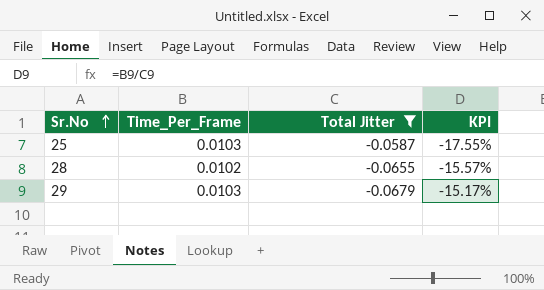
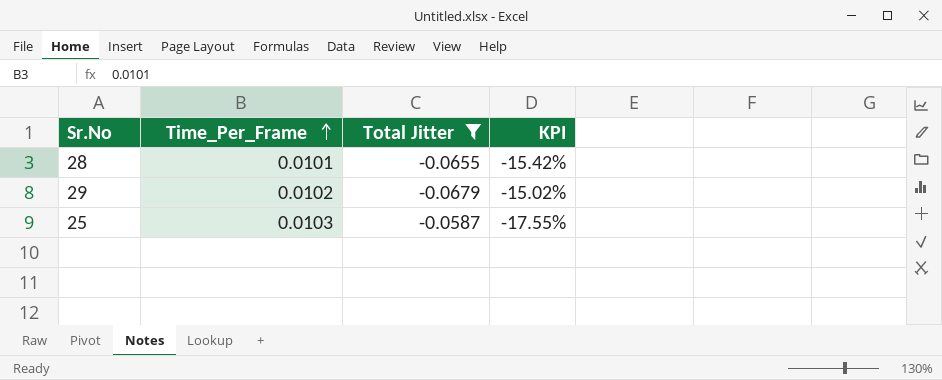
row order: Sr.No ascending -> Time_Per_Frame ascending
28 | Time_Per_Frame: 0.0102 -> 0.0101
28 | KPI: -15.57% -> -15.42%
29 | Time_Per_Frame: 0.0103 -> 0.0102
29 | KPI: -15.17% -> -15.02%

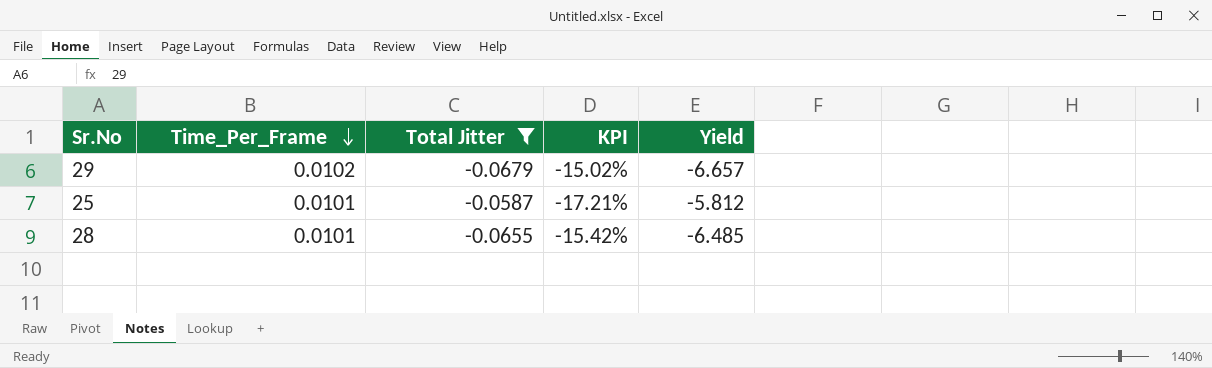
row order: Time_Per_Frame ascending -> Time_Per_Frame descending
column Yield | formula: none -> [Total Jitter] / [Time_Per_Frame]
25 | Time_Per_Frame: 0.0103 -> 0.0101
25 | KPI: -17.55% -> -17.21%

